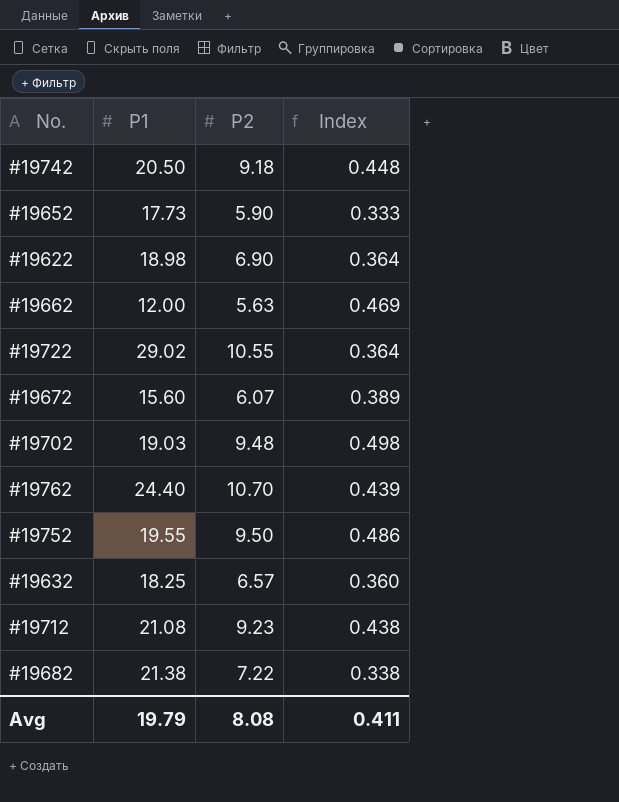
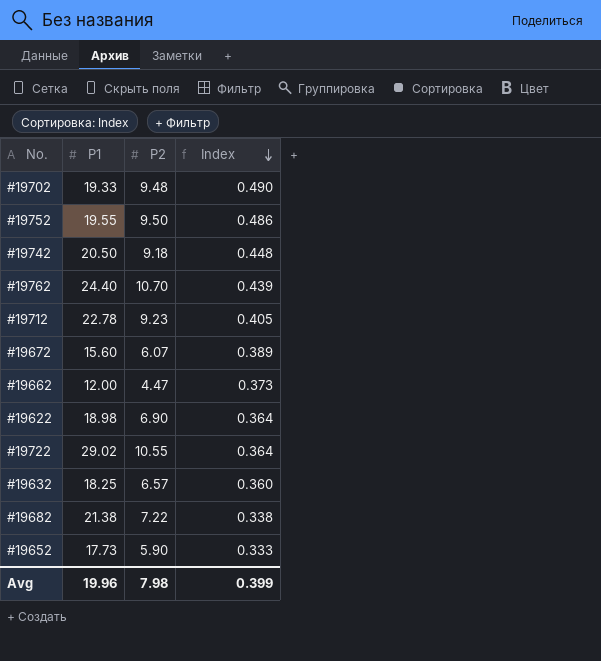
row order: none -> Index descending
#19702 | P1: 19.03 -> 19.33
#19702 | Index: 0.498 -> 0.490
#19712 | P1: 21.08 -> 22.78
#19712 | Index: 0.438 -> 0.405
#19662 | P2: 5.63 -> 4.47
#19662 | Index: 0.469 -> 0.373
Avg | P1: 19.79 -> 19.96
Avg | P2: 8.08 -> 7.98
Avg | Index: 0.411 -> 0.399

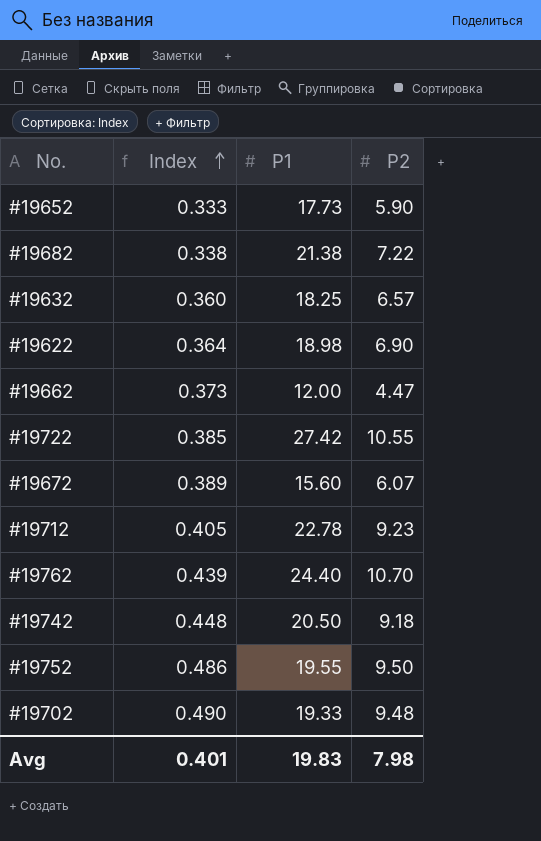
row order: Index descending -> Index ascending
column Index | position: 4 -> 2
#19722 | Index: 0.364 -> 0.385
#19722 | P1: 29.02 -> 27.42
Avg | Index: 0.399 -> 0.401
Avg | P1: 19.96 -> 19.83

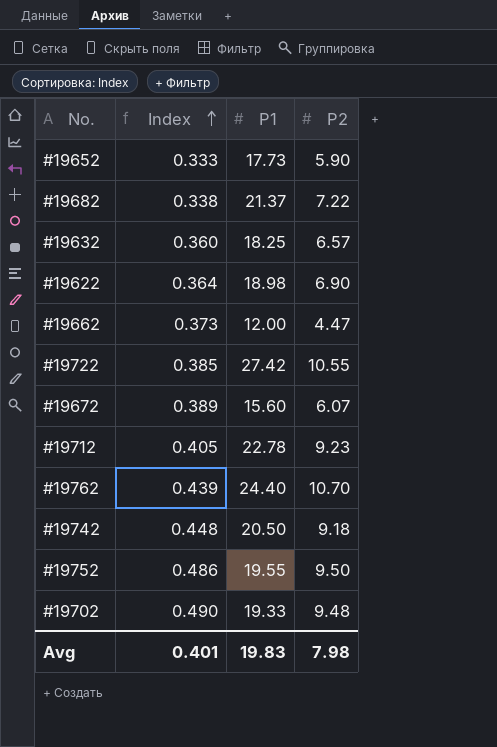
#19682 | P1: 21.38 -> 21.37

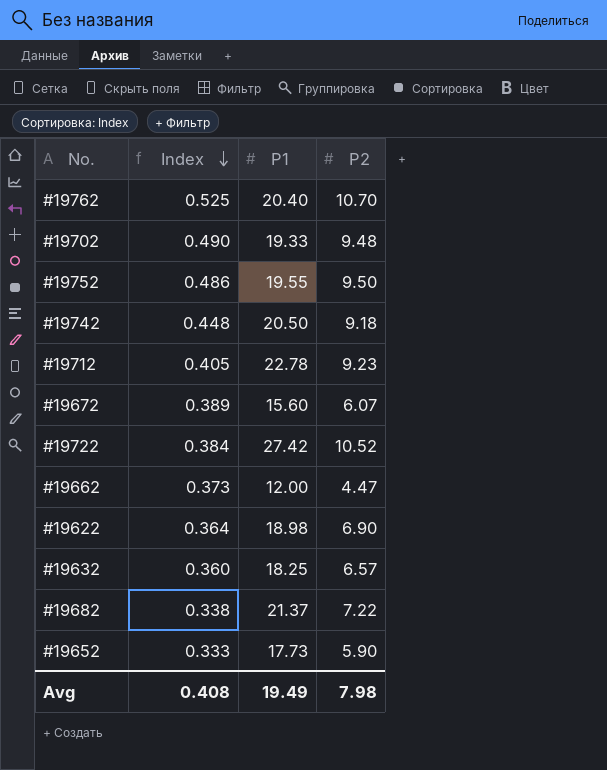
row order: Index ascending -> Index descending
#19762 | Index: 0.439 -> 0.525
#19762 | P1: 24.40 -> 20.40
#19722 | Index: 0.385 -> 0.384
#19722 | P2: 10.55 -> 10.52
Avg | Index: 0.401 -> 0.408
Avg | P1: 19.83 -> 19.49

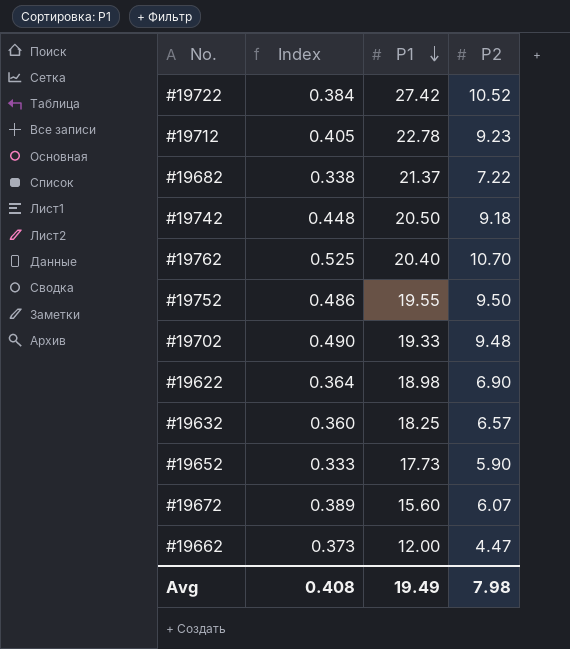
row order: Index descending -> P1 descending

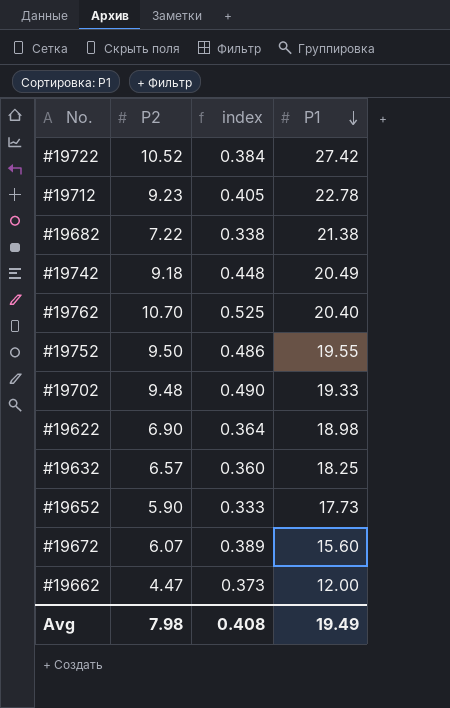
column P2 | position: 4 -> 2
column name: Index -> index
#19682 | P1: 21.37 -> 21.38
#19742 | P1: 20.50 -> 20.49

